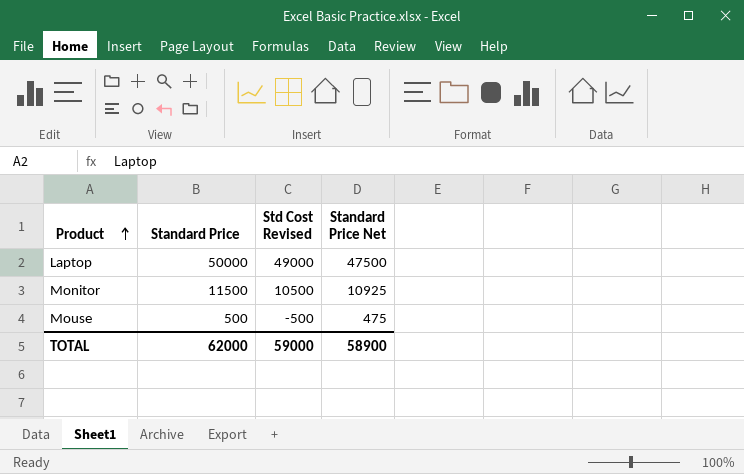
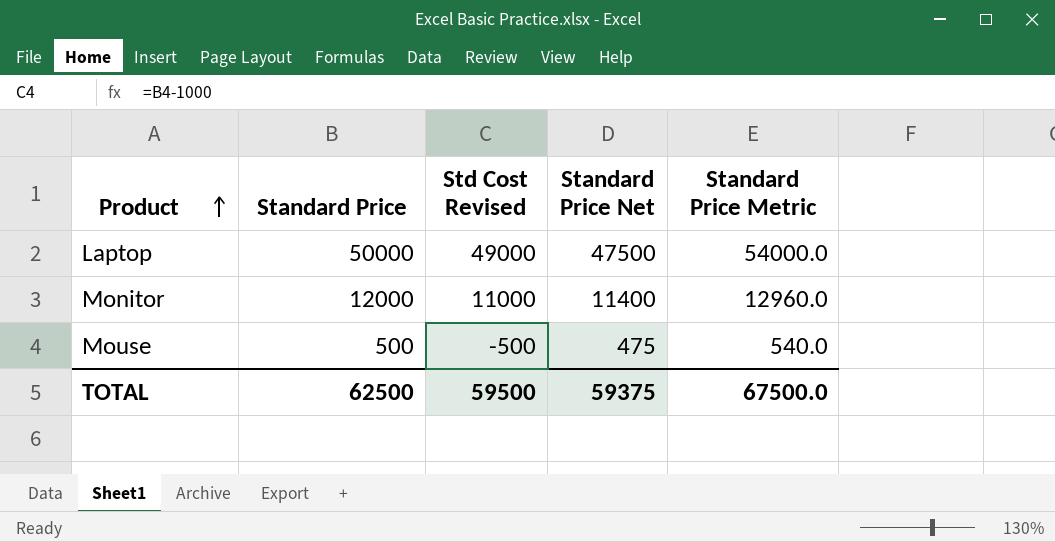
column Standard Price Metric | formula: none -> [Standard Price] * 1.08
Monitor | Standard Price: 11500 -> 12000
Monitor | Std Cost Revised: 10500 -> 11000
Monitor | Standard Price Net: 10925 -> 11400
TOTAL | Standard Price: 62000 -> 62500
TOTAL | Std Cost Revised: 59000 -> 59500
TOTAL | Standard Price Net: 58900 -> 59375

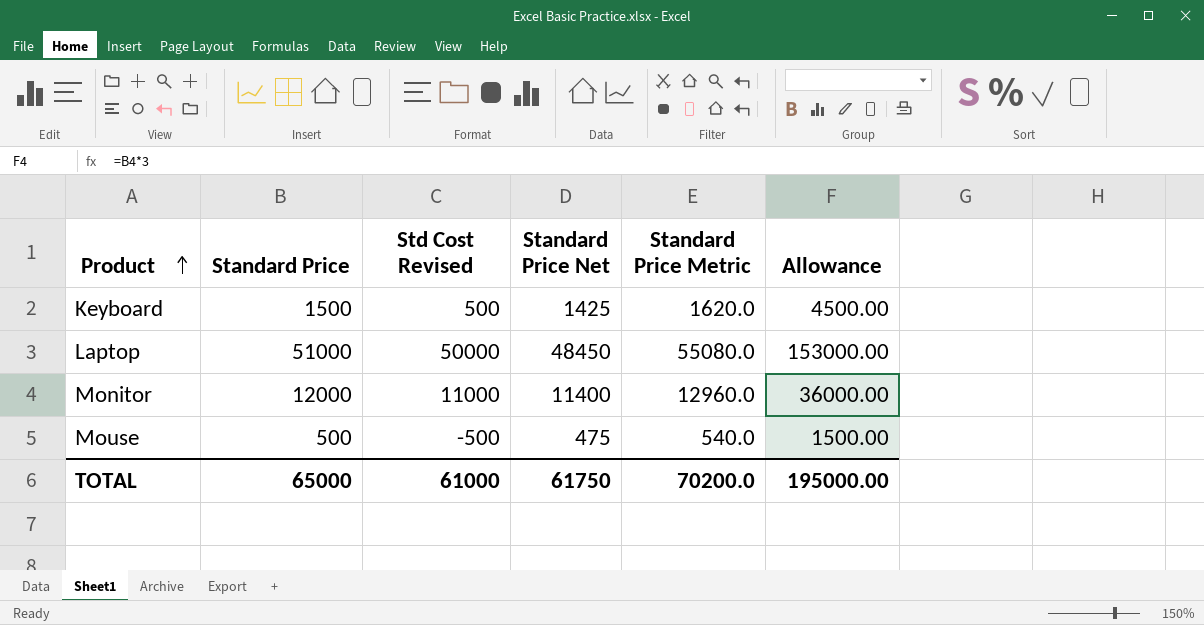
column Allowance | formula: none -> [Standard Price] * 3
row Keyboard: none -> 1500 | 500 | 1425 | 1620.0 | 4500.00
Laptop | Standard Price: 50000 -> 51000
Laptop | Std Cost Revised: 49000 -> 50000
Laptop | Standard Price Net: 47500 -> 48450
Laptop | Standard Price Metric: 54000.0 -> 55080.0
TOTAL | Standard Price: 62500 -> 65000
TOTAL | Std Cost Revised: 59500 -> 61000
TOTAL | Standard Price Net: 59375 -> 61750
TOTAL | Standard Price Metric: 67500.0 -> 70200.0

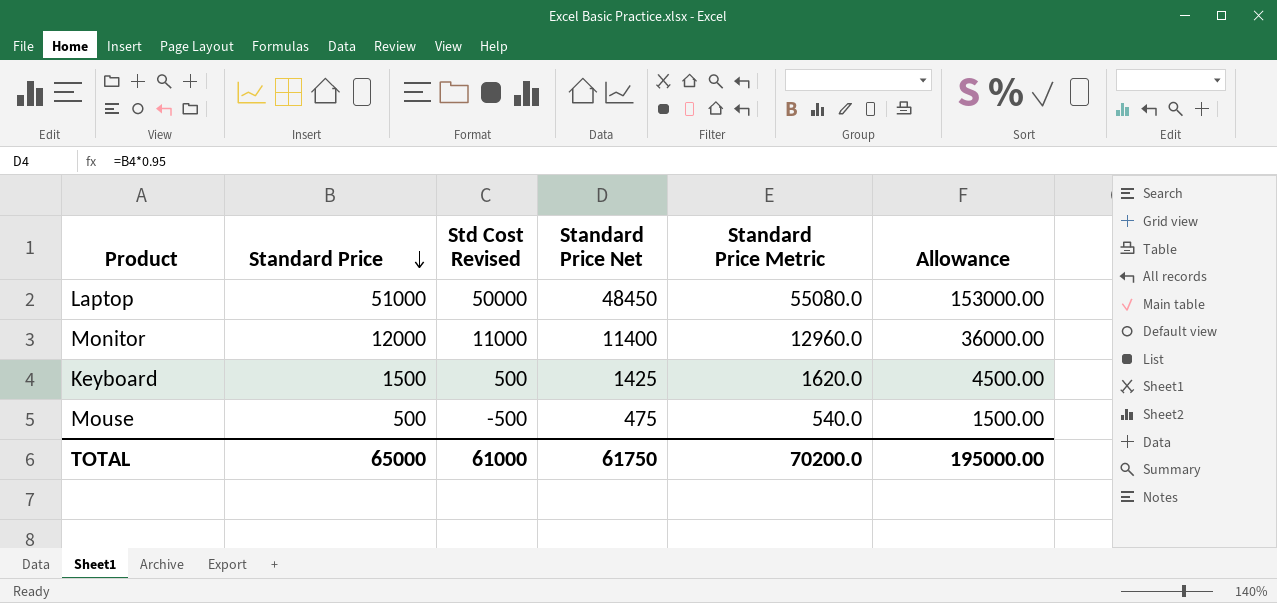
row order: Product ascending -> Standard Price descending

